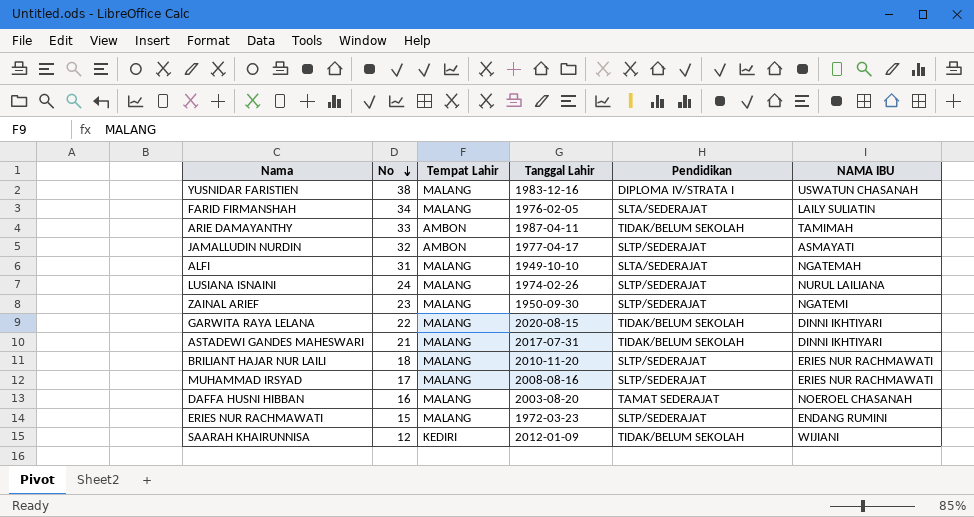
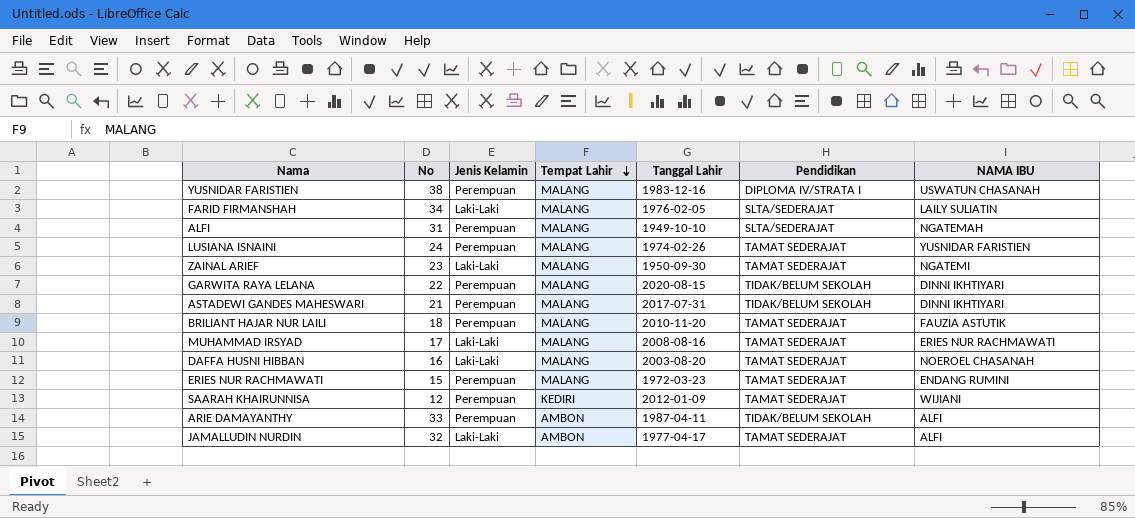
row order: No descending -> Tempat Lahir descending
column Jenis Kelamin | position: none -> 3
LUSIANA ISNAINI | Pendidikan: SLTP/SEDERAJAT -> TAMAT SEDERAJAT
LUSIANA ISNAINI | NAMA IBU: NURUL LAILIANA -> YUSNIDAR FARISTIEN
ZAINAL ARIEF | Pendidikan: SLTP/SEDERAJAT -> TAMAT SEDERAJAT
BRILIANT HAJAR NUR LAILI | Pendidikan: SLTP/SEDERAJAT -> TAMAT SEDERAJAT
BRILIANT HAJAR NUR LAILI | NAMA IBU: ERIES NUR RACHMAWATI -> FAUZIA ASTUTIK
MUHAMMAD IRSYAD | Pendidikan: SLTP/SEDERAJAT -> TAMAT SEDERAJAT
ERIES NUR RACHMAWATI | Pendidikan: SLTP/SEDERAJAT -> TAMAT SEDERAJAT
SAARAH KHAIRUNNISA | Pendidikan: TIDAK/BELUM SEKOLAH -> TAMAT SEDERAJAT
ARIE DAMAYANTHY | NAMA IBU: TAMIMAH -> ALFI
JAMALLUDIN NURDIN | Pendidikan: SLTP/SEDERAJAT -> TAMAT SEDERAJAT
JAMALLUDIN NURDIN | NAMA IBU: ASMAYATI -> ALFI

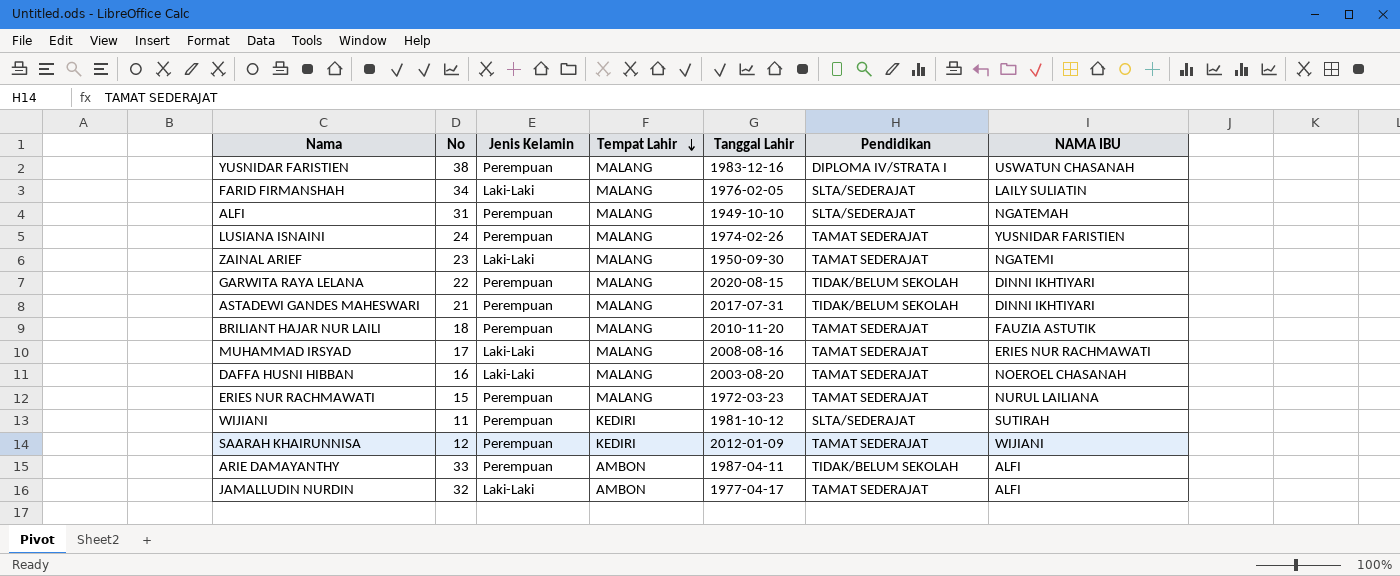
ERIES NUR RACHMAWATI | NAMA IBU: ENDANG RUMINI -> NURUL LAILIANA
row WIJIANI: none -> 11 | Perempuan | KEDIRI | 1981-10-12 | SLTA/SEDERAJAT | SUTIRAH

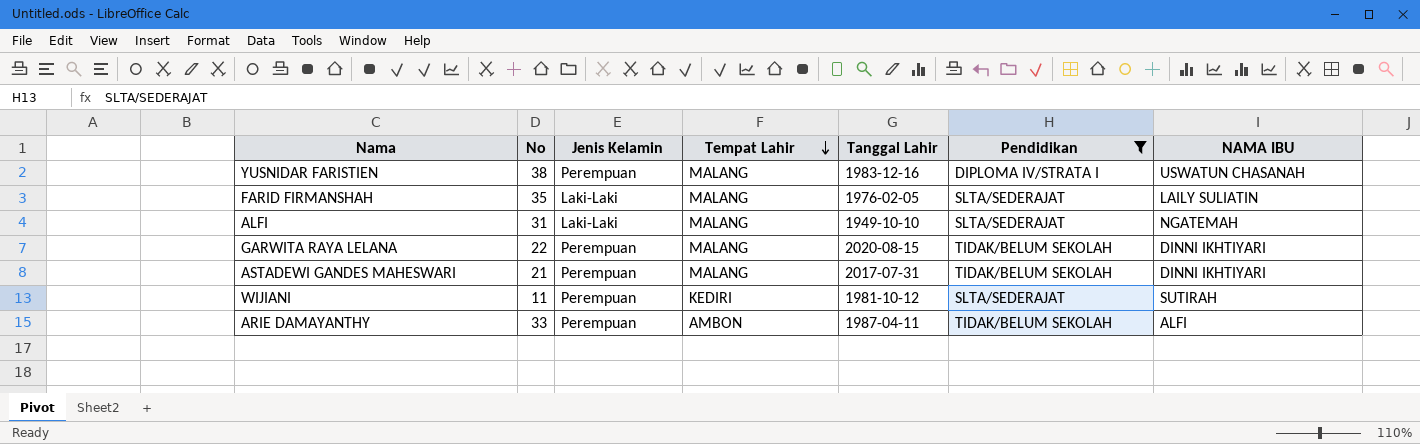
filter: none -> Pendidikan != TAMAT SEDERAJAT
FARID FIRMANSHAH | No: 34 -> 35
ALFI | Jenis Kelamin: Perempuan -> Laki-Laki

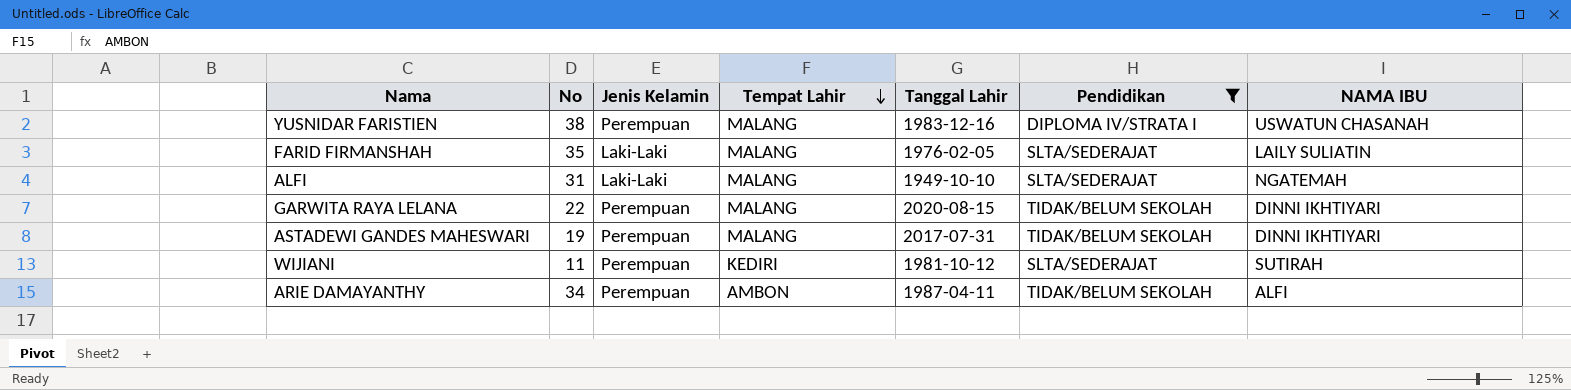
ASTADEWI GANDES MAHESWARI | No: 21 -> 19
ARIE DAMAYANTHY | No: 33 -> 34

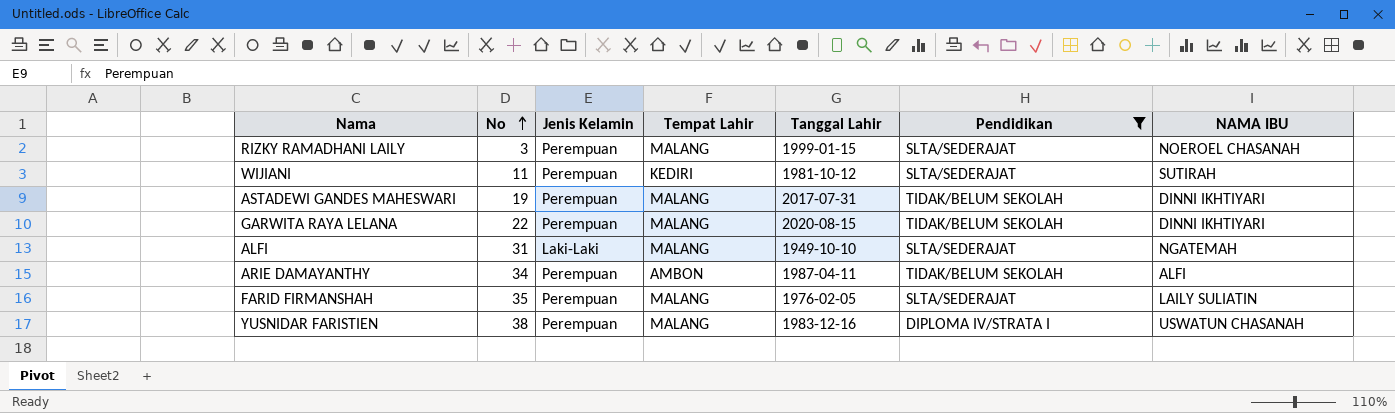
row order: Tempat Lahir descending -> No ascending
row RIZKY RAMADHANI LAILY: none -> 3 | Perempuan | MALANG | 1999-01-15 | SLTA/SEDERAJAT | NOEROEL CHASANAH
FARID FIRMANSHAH | Jenis Kelamin: Laki-Laki -> Perempuan

